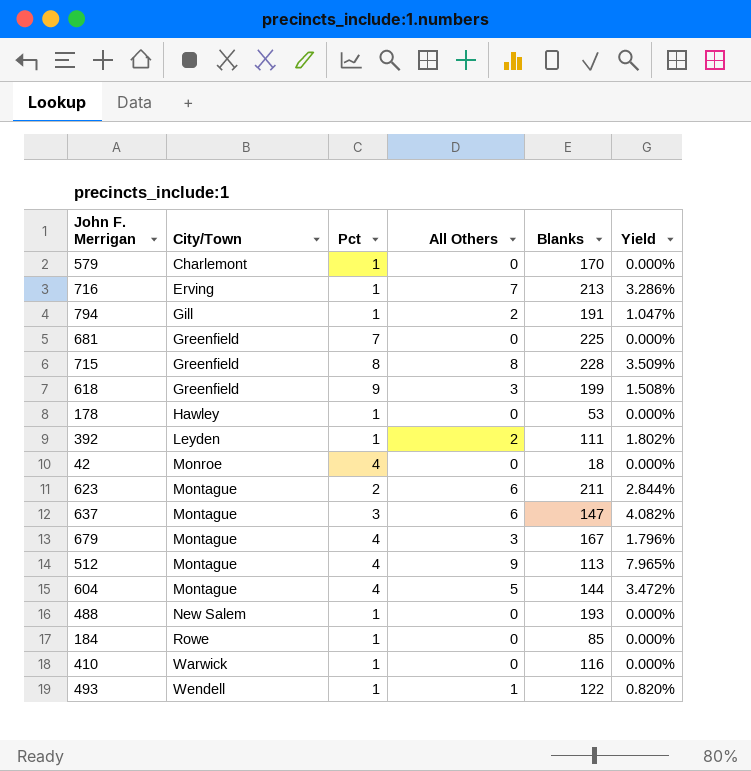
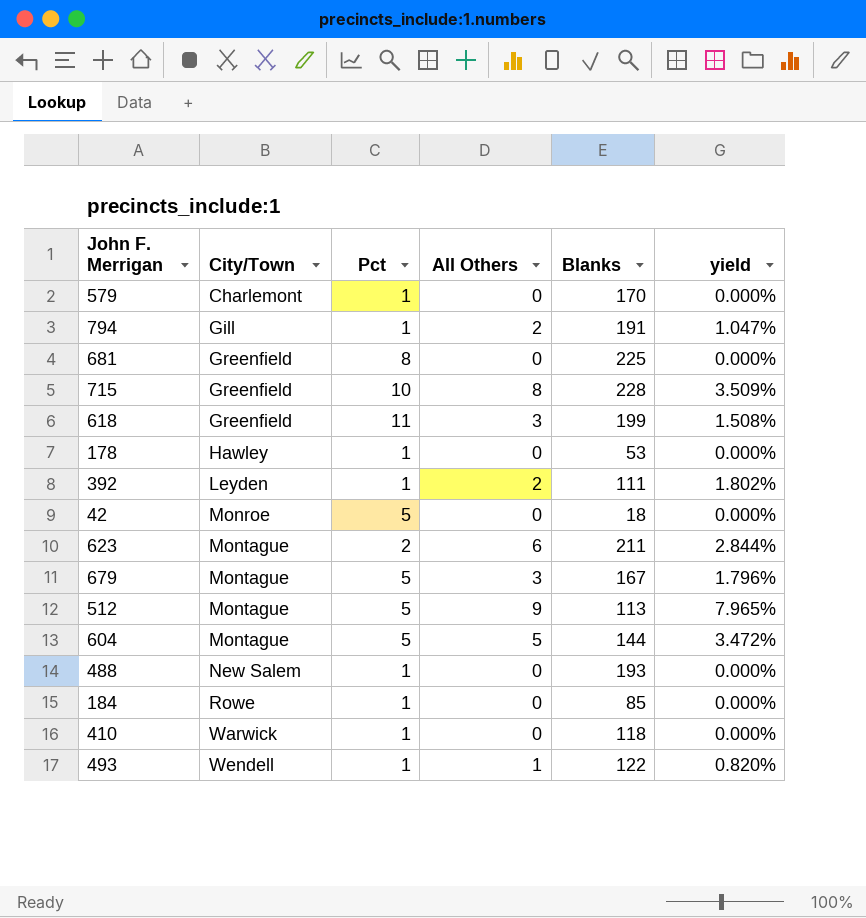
column name: Yield -> yield
row 716: Erving | 1 | 7 | 213 | 3.286% -> none
row 637: Montague | 3 | 6 | 147 | 4.082% -> none
681 | Pct: 7 -> 8
715 | Pct: 8 -> 10
618 | Pct: 9 -> 11
42 | Pct: 4 -> 5
679 | Pct: 4 -> 5
512 | Pct: 4 -> 5
604 | Pct: 4 -> 5
410 | Blanks: 116 -> 118

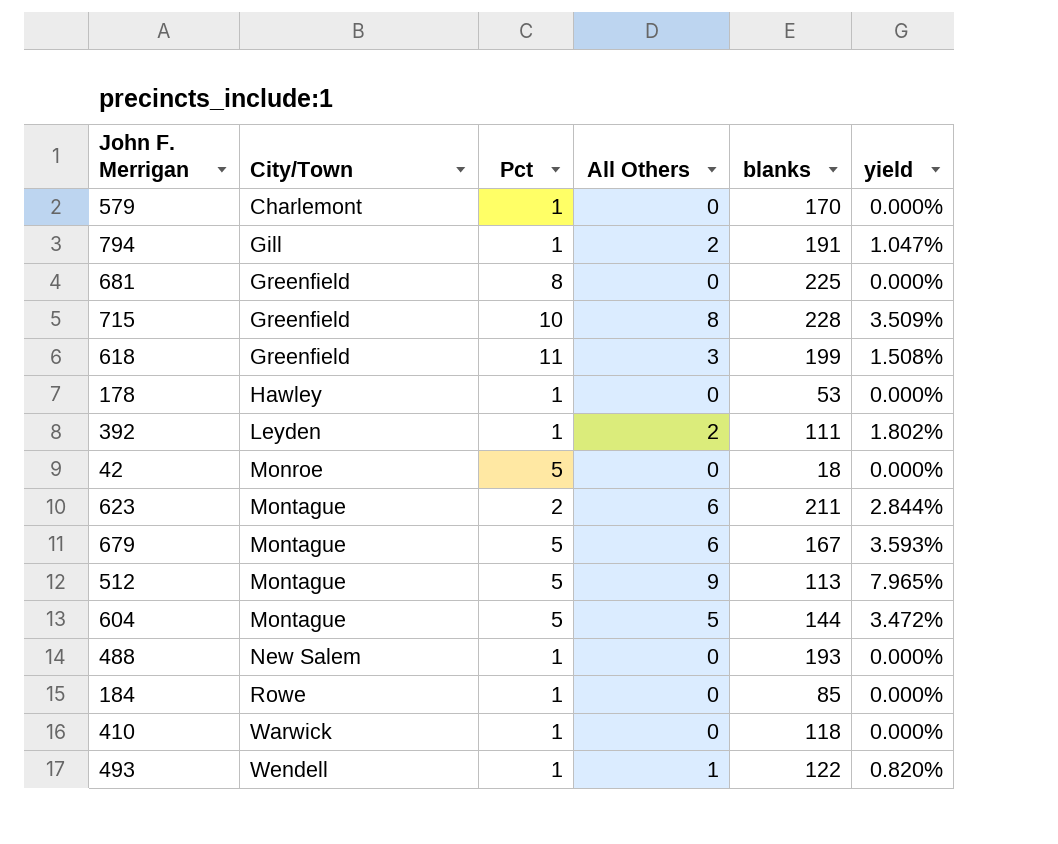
column name: Blanks -> blanks
679 | All Others: 3 -> 6
679 | yield: 1.796% -> 3.593%

